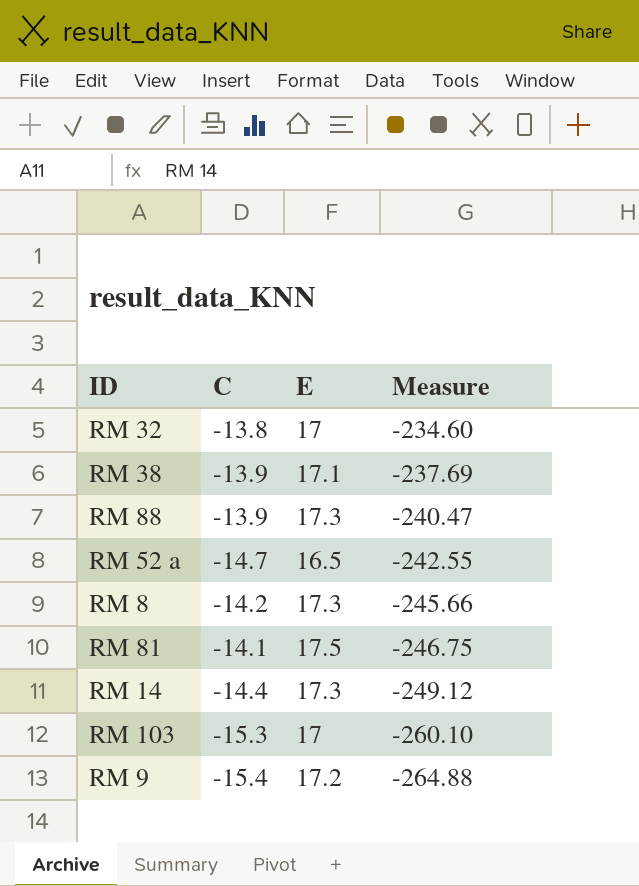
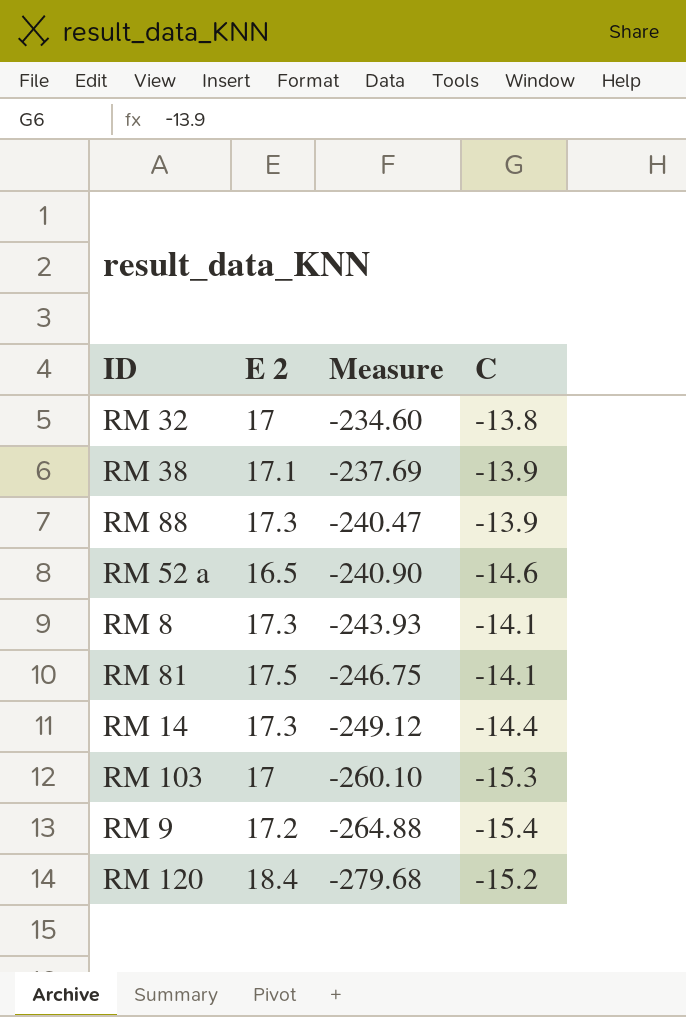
column name: E -> E 2
column C | position: 2 -> 4
RM 52 a | Measure: -242.55 -> -240.90
RM 52 a | C: -14.7 -> -14.6
RM 8 | Measure: -245.66 -> -243.93
RM 8 | C: -14.2 -> -14.1
row RM 120: none -> 18.4 | -279.68 | -15.2

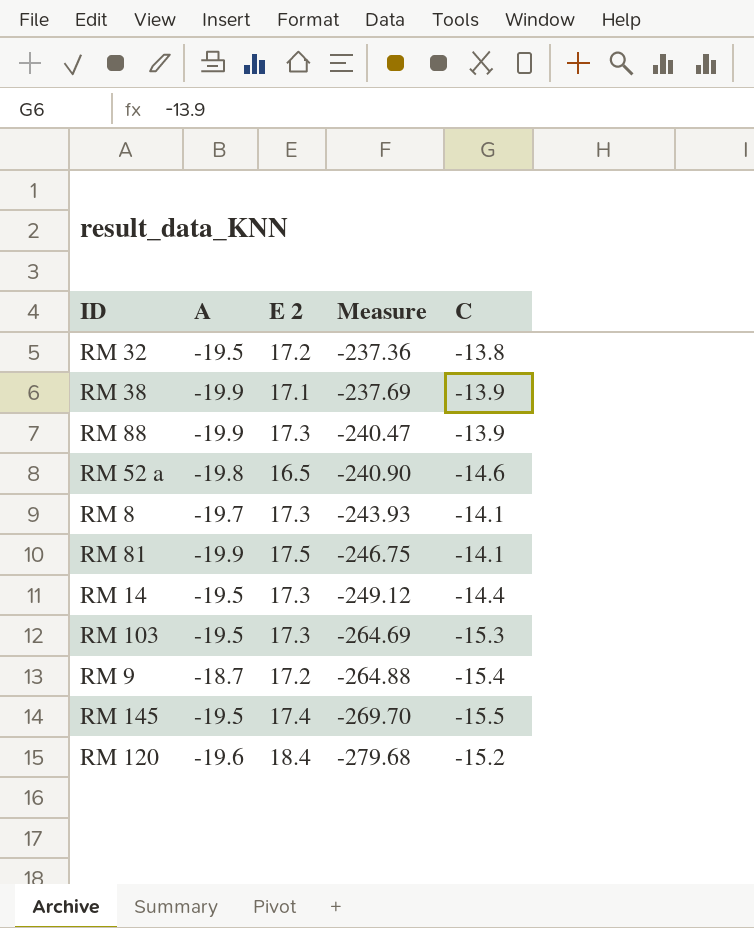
column A | position: none -> 2
RM 32 | E 2: 17 -> 17.2
RM 32 | Measure: -234.60 -> -237.36
RM 103 | E 2: 17 -> 17.3
RM 103 | Measure: -260.10 -> -264.69
row RM 145: none -> -19.5 | 17.4 | -269.70 | -15.5

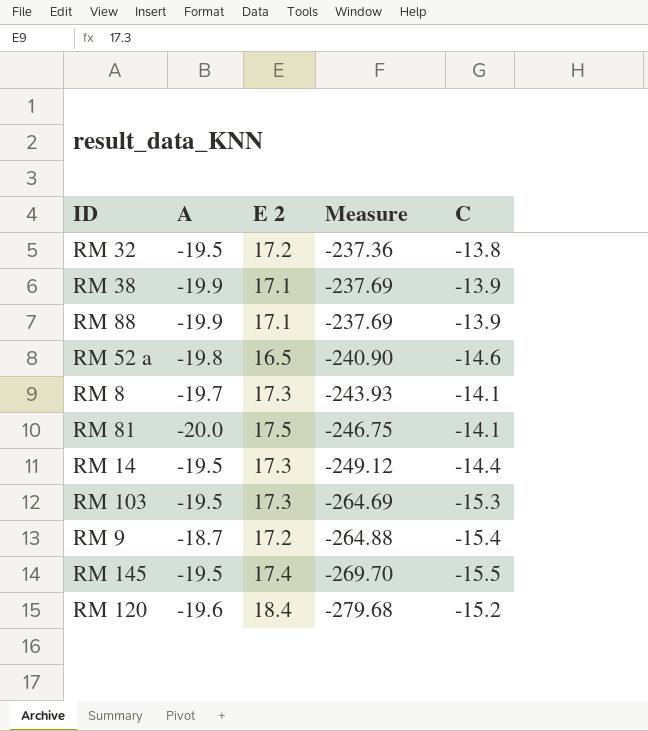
RM 88 | E 2: 17.3 -> 17.1
RM 88 | Measure: -240.47 -> -237.69
RM 81 | A: -19.9 -> -20.0

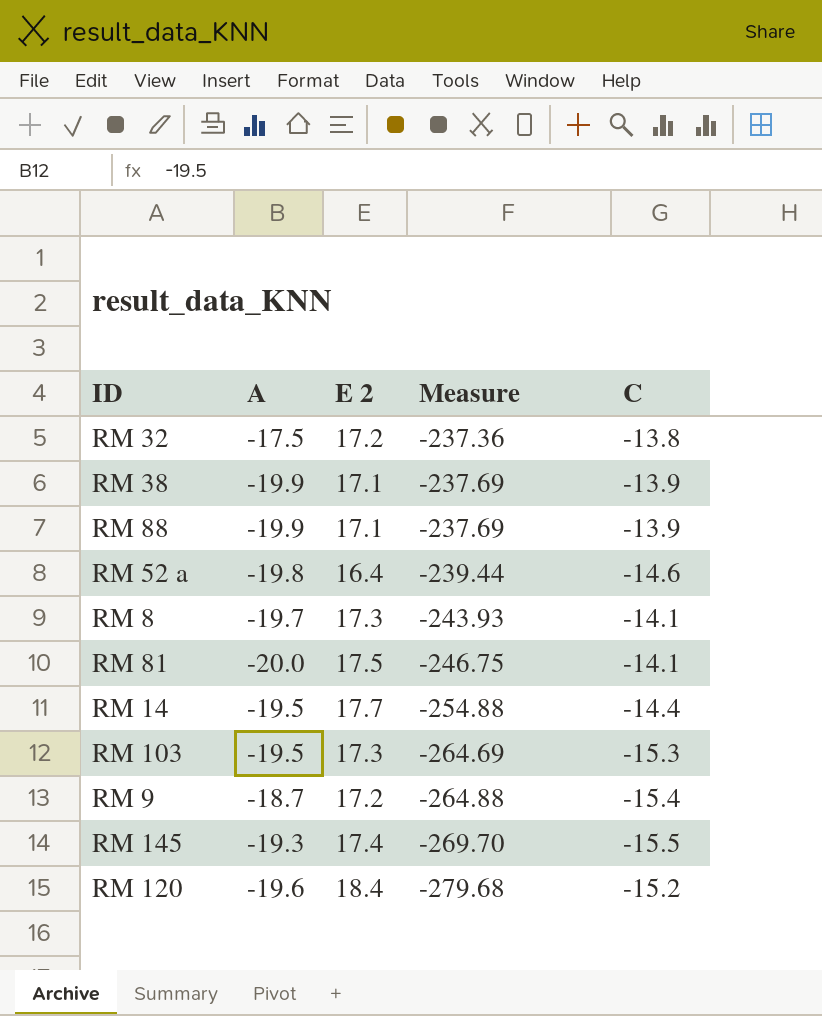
RM 32 | A: -19.5 -> -17.5
RM 52 a | E 2: 16.5 -> 16.4
RM 52 a | Measure: -240.90 -> -239.44
RM 14 | E 2: 17.3 -> 17.7
RM 14 | Measure: -249.12 -> -254.88
RM 145 | A: -19.5 -> -19.3

